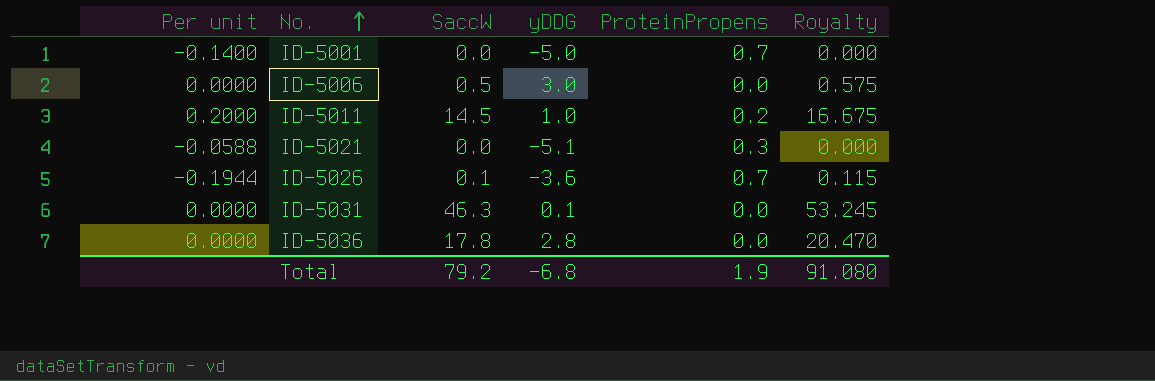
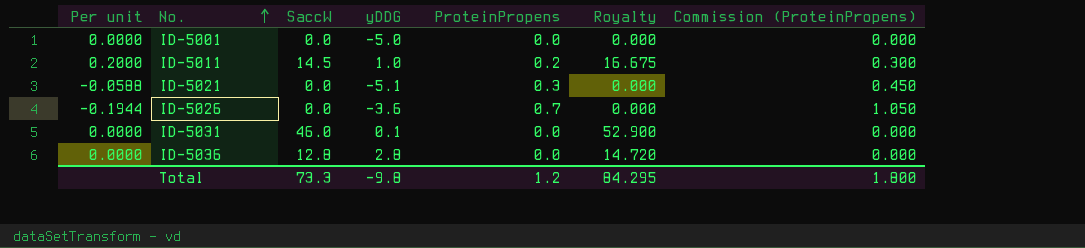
column Commission (ProteinPropens) | formula: none -> [ProteinPropens] * 1.5
row ID-5006: 0.0000 | 0.5 | 3.0 | 0.0 | 0.575 -> none
ID-5001 | Per unit: -0.1400 -> 0.0000
ID-5001 | ProteinPropens: 0.7 -> 0.0
ID-5026 | SaccW: 0.1 -> 0.0
ID-5026 | Royalty: 0.115 -> 0.000
ID-5031 | SaccW: 46.3 -> 46.0
ID-5031 | Royalty: 53.245 -> 52.900
ID-5036 | SaccW: 17.8 -> 12.8
ID-5036 | Royalty: 20.470 -> 14.720
Total | SaccW: 79.2 -> 73.3
Total | yDDG: -6.8 -> -9.8
Total | ProteinPropens: 1.9 -> 1.2
Total | Royalty: 91.080 -> 84.295

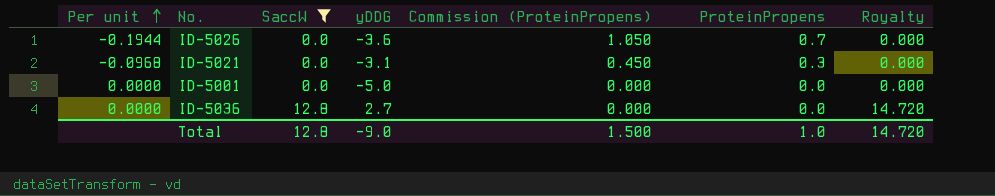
filter: none -> SaccW <= 12.8
row order: No. ascending -> Per unit ascending
column Commission (ProteinPropens) | position: 7 -> 5
ID-5021 | Per unit: -0.0588 -> -0.0968
ID-5021 | yDDG: -5.1 -> -3.1
ID-5036 | yDDG: 2.8 -> 2.7
Total | SaccW: 73.3 -> 12.8
Total | yDDG: -9.8 -> -9.0
Total | Commission (ProteinPropens): 1.800 -> 1.500
Total | ProteinPropens: 1.2 -> 1.0
Total | Royalty: 84.295 -> 14.720

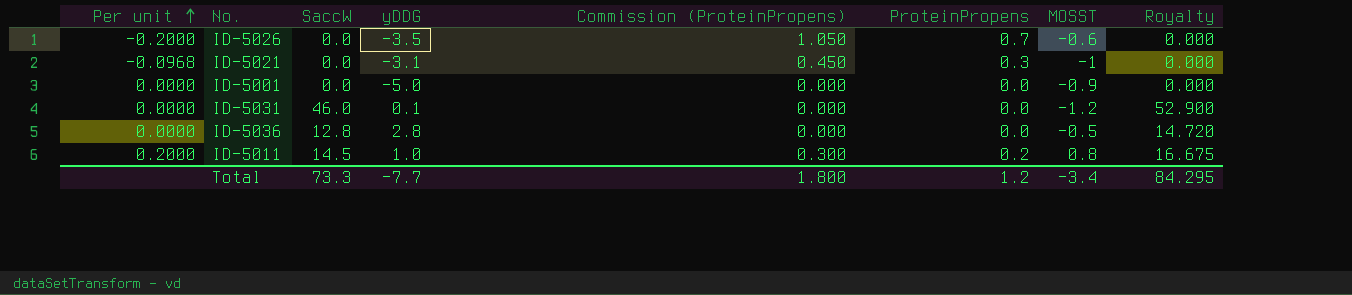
filter: SaccW <= 12.8 -> none
column MOSST | position: none -> 7
ID-5026 | Per unit: -0.1944 -> -0.2000
ID-5026 | yDDG: -3.6 -> -3.5
ID-5036 | yDDG: 2.7 -> 2.8
Total | SaccW: 12.8 -> 73.3
Total | yDDG: -9.0 -> -7.7
Total | Commission (ProteinPropens): 1.500 -> 1.800
Total | ProteinPropens: 1.0 -> 1.2
Total | Royalty: 14.720 -> 84.295

